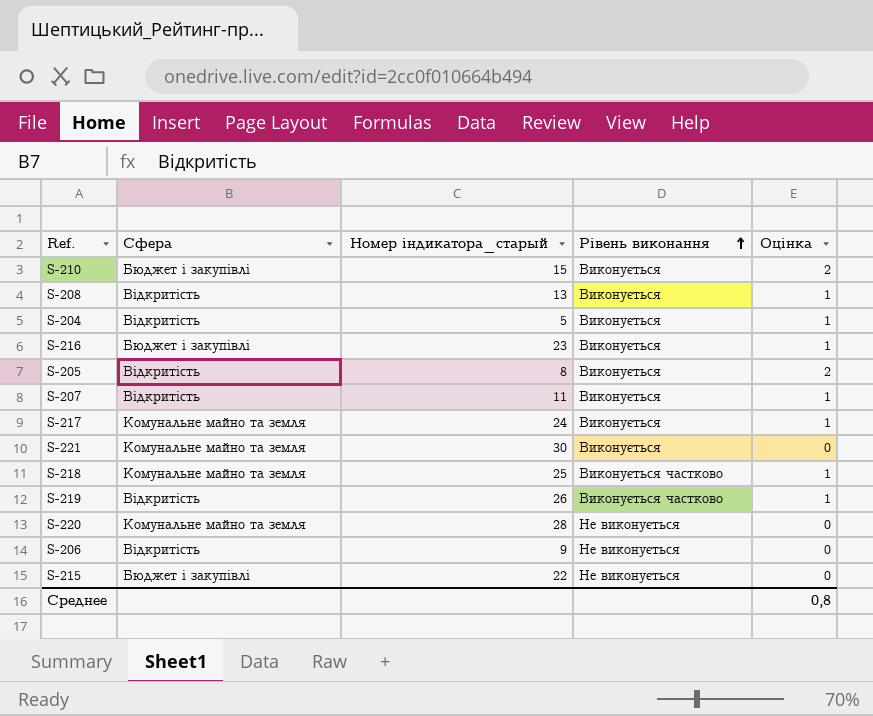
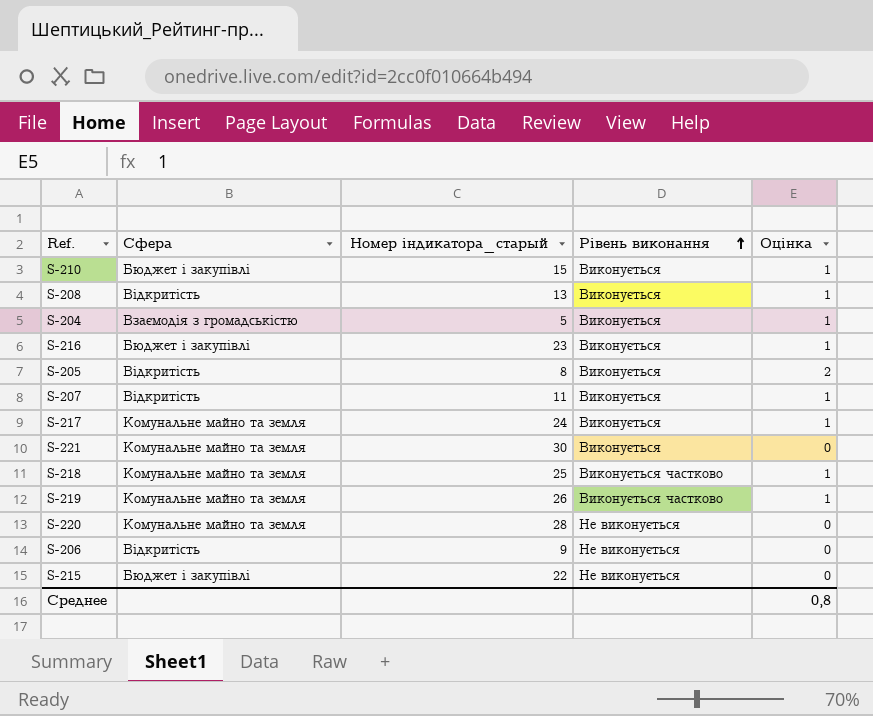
S-210 | Оцінка: 2 -> 1
S-204 | Сфера: Відкритість -> Взаємодія з громадськістю
S-219 | Сфера: Відкритість -> Комунальне майно та земля

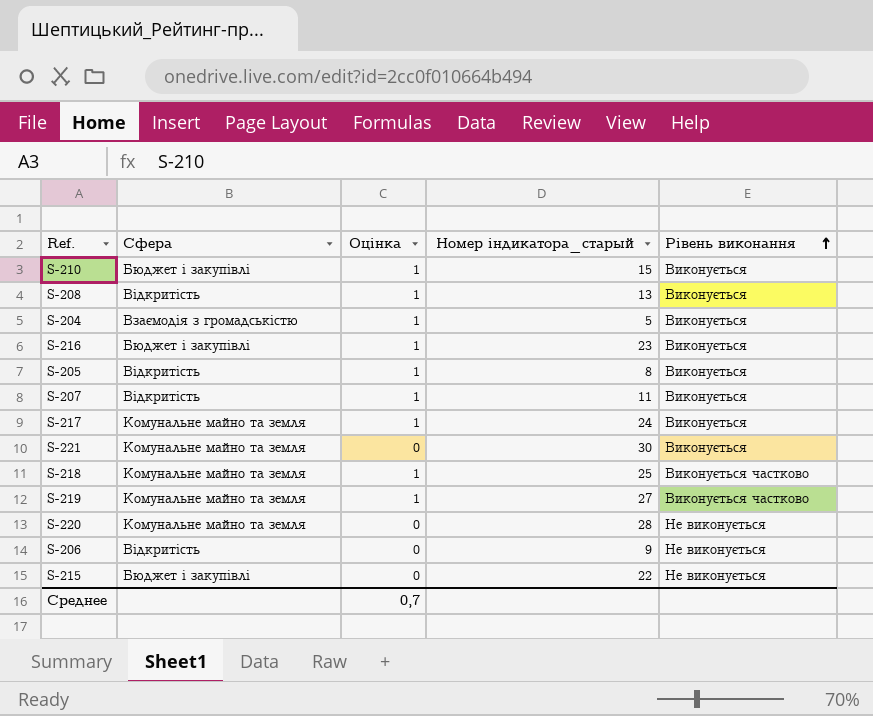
column Оцінка | position: 5 -> 3
S-205 | Оцінка: 2 -> 1
S-219 | Номер індикатора_старый: 26 -> 27
Среднее | Оцінка: 0,8 -> 0,7

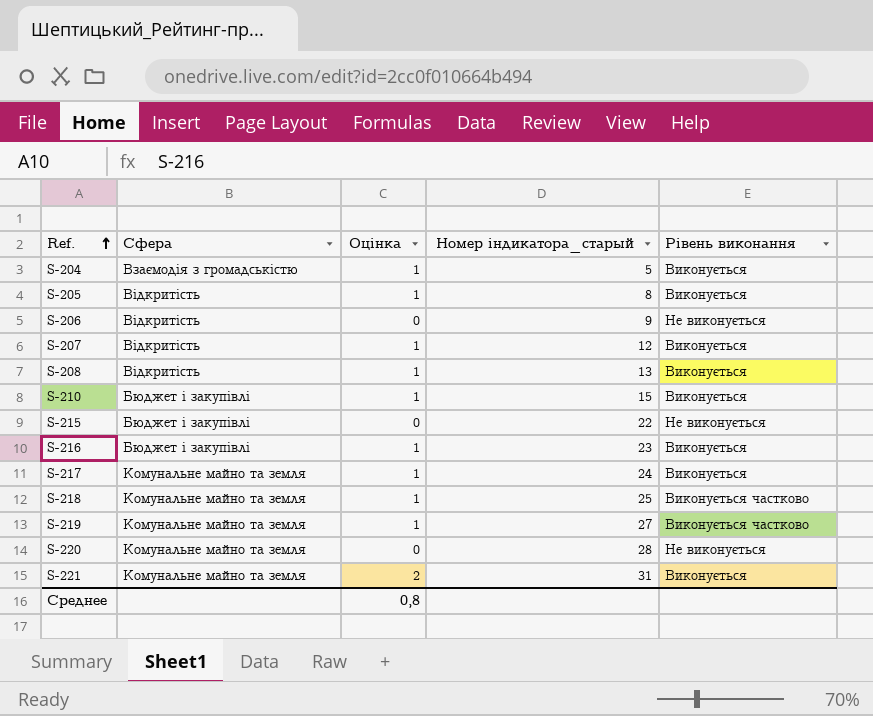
row order: Рівень виконання ascending -> Ref. ascending
S-207 | Номер індикатора_старый: 11 -> 12
S-221 | Оцінка: 0 -> 2
S-221 | Номер індикатора_старый: 30 -> 31
Среднее | Оцінка: 0,7 -> 0,8

